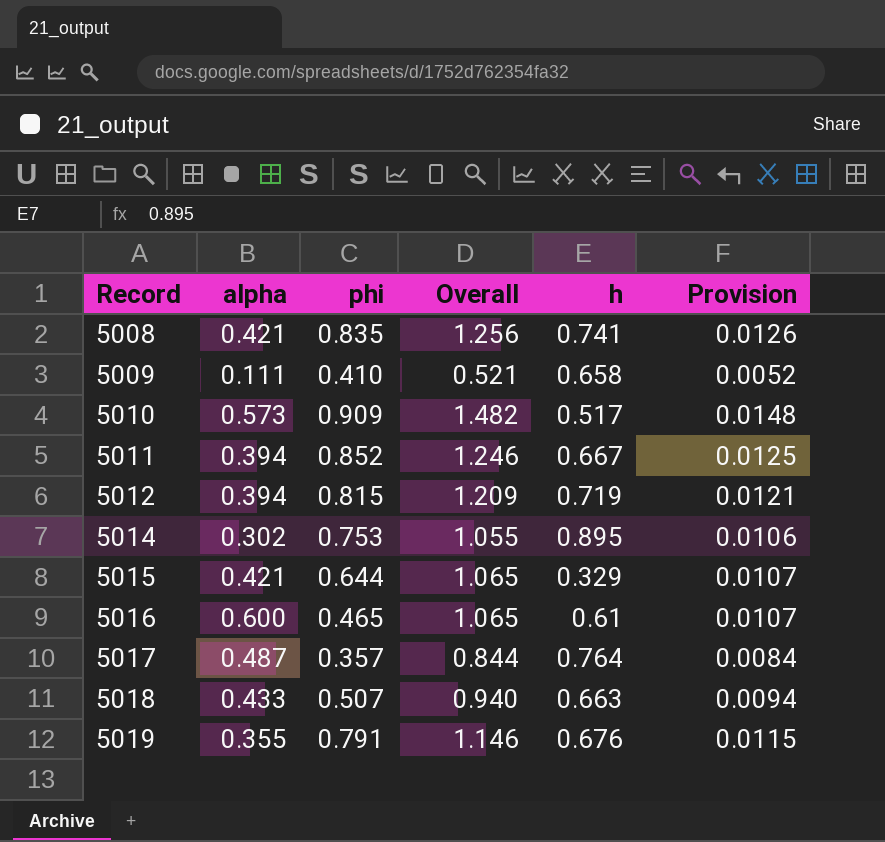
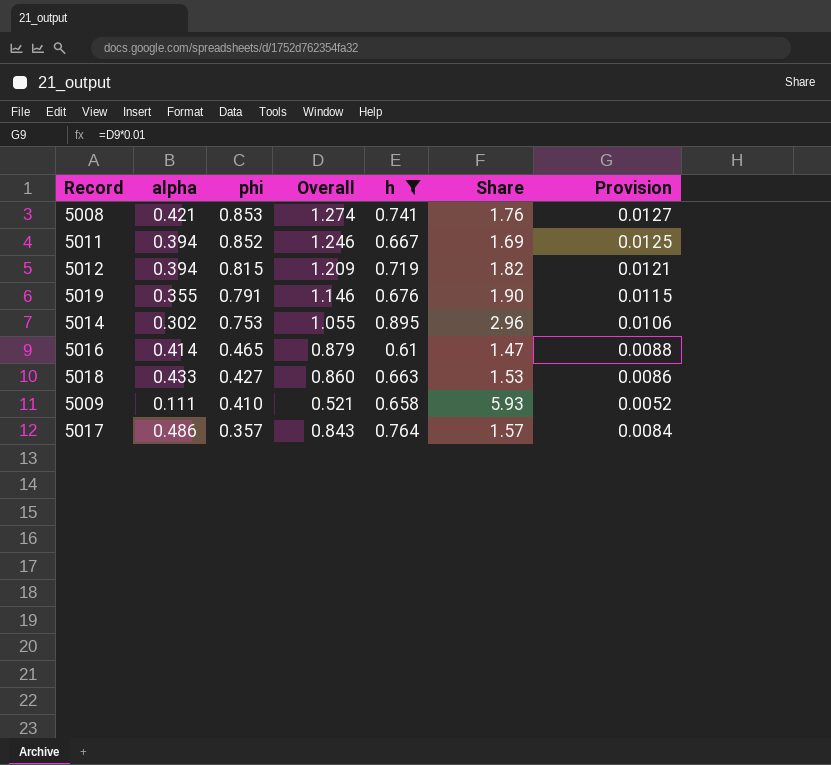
filter: none -> h >= 0.61
row order: Record ascending -> phi descending
column Share | formula: none -> [h] / [alpha]
5008 | phi: 0.835 -> 0.853
5008 | Overall: 1.256 -> 1.274
5008 | Provision: 0.0126 -> 0.0127
5016 | alpha: 0.600 -> 0.414
5016 | Overall: 1.065 -> 0.879
5016 | Provision: 0.0107 -> 0.0088
5018 | phi: 0.507 -> 0.427
5018 | Overall: 0.940 -> 0.860
5018 | Provision: 0.0094 -> 0.0086
5017 | alpha: 0.487 -> 0.486
5017 | Overall: 0.844 -> 0.843

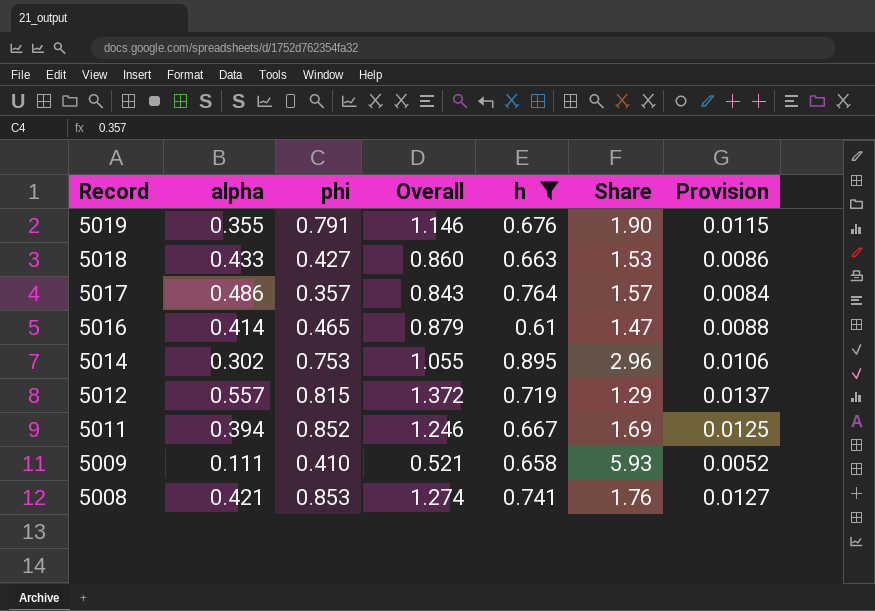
row order: phi descending -> Record descending
5012 | alpha: 0.394 -> 0.557
5012 | Overall: 1.209 -> 1.372
5012 | Share: 1.82 -> 1.29
5012 | Provision: 0.0121 -> 0.0137

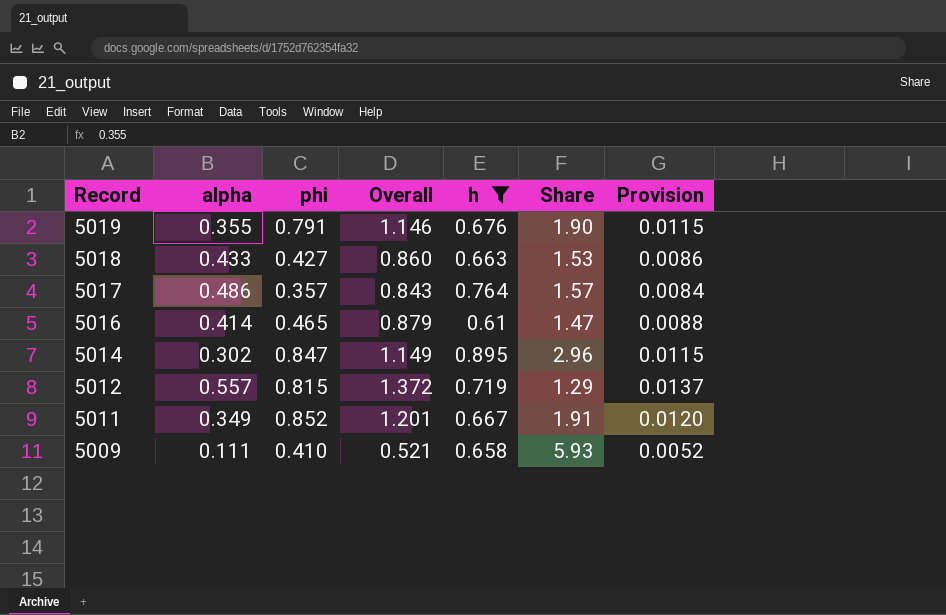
row 5008: 0.421 | 0.853 | 1.274 | 0.741 | 1.76 | 0.0127 -> none
5014 | phi: 0.753 -> 0.847
5014 | Overall: 1.055 -> 1.149
5014 | Provision: 0.0106 -> 0.0115
5011 | alpha: 0.394 -> 0.349
5011 | Overall: 1.246 -> 1.201
5011 | Share: 1.69 -> 1.91
5011 | Provision: 0.0125 -> 0.0120

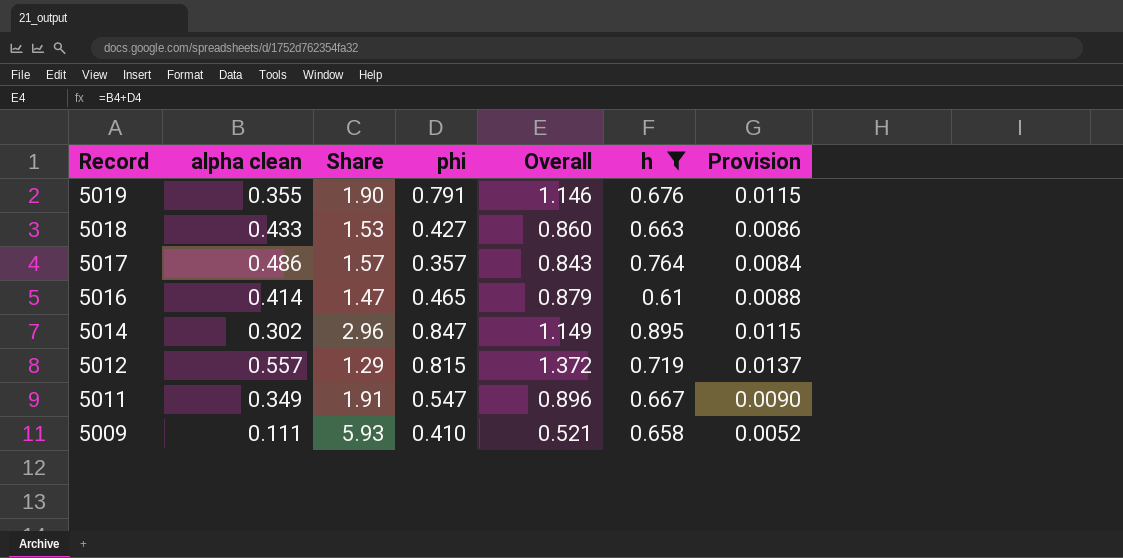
column name: alpha -> alpha clean
column Share | position: 6 -> 3
5011 | phi: 0.852 -> 0.547
5011 | Overall: 1.201 -> 0.896
5011 | Provision: 0.0120 -> 0.0090

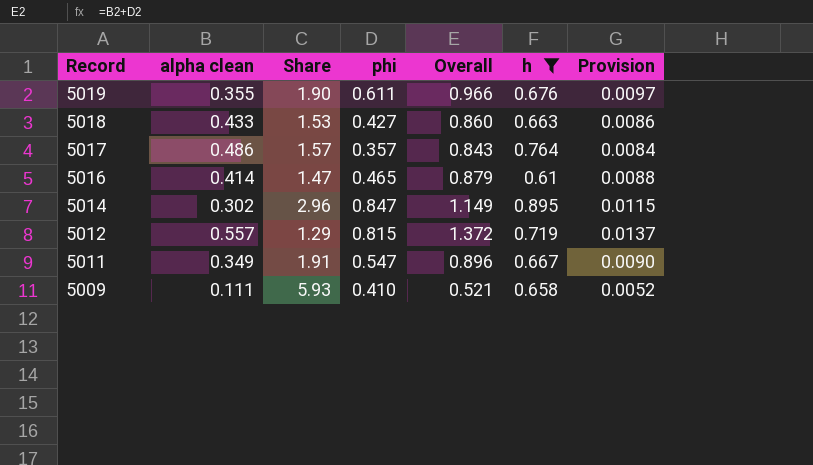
5019 | phi: 0.791 -> 0.611
5019 | Overall: 1.146 -> 0.966
5019 | Provision: 0.0115 -> 0.0097

